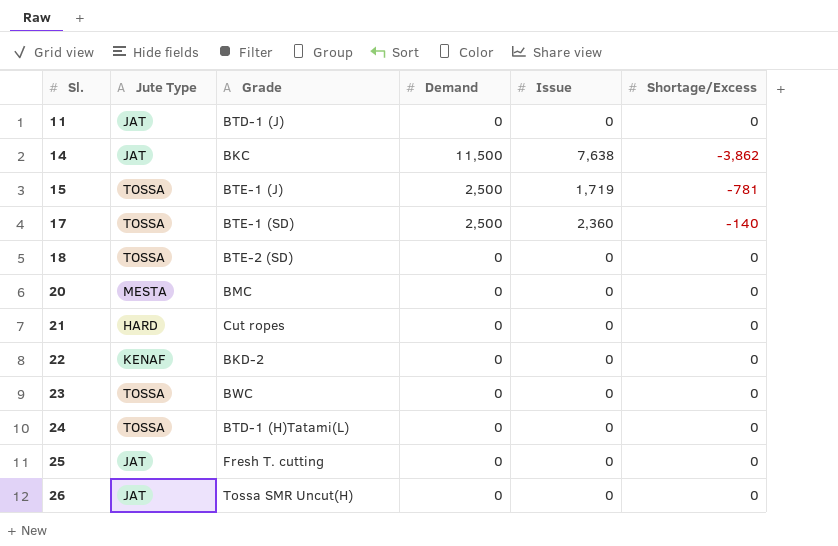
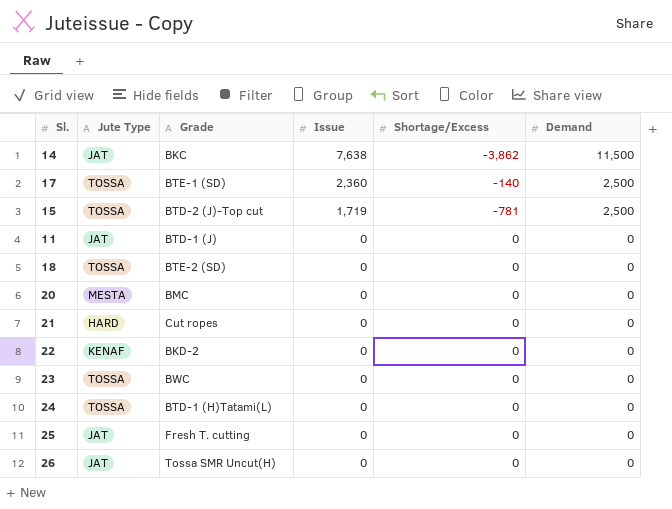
row order: Sl. ascending -> Issue descending
column Demand | position: 4 -> 6
15 | Grade: BTE-1 (J) -> BTD-2 (J)-Top cut

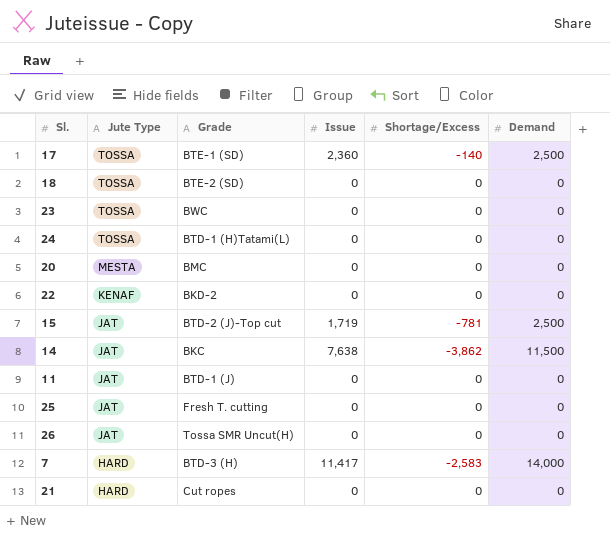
row order: Issue descending -> Jute Type descending
15 | Jute Type: TOSSA -> JAT
row 7: none -> HARD | BTD-3 (H) | 11,417 | -2,583 | 14,000

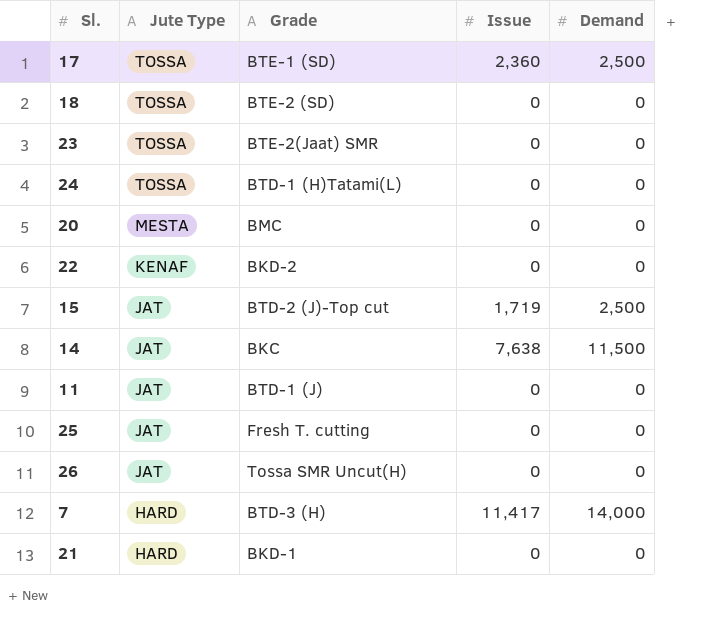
column Shortage/Excess | position: 5 -> none
23 | Grade: BWC -> BTE-2(Jaat) SMR
21 | Grade: Cut ropes -> BKD-1

